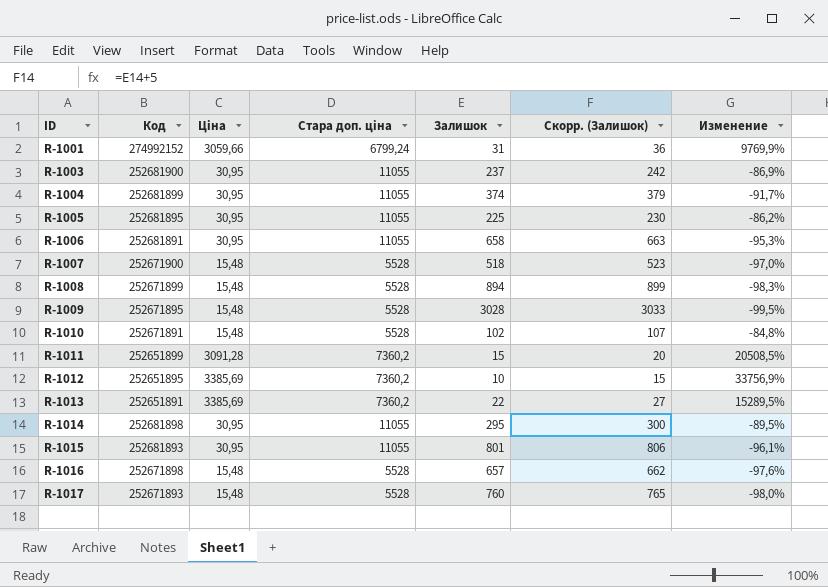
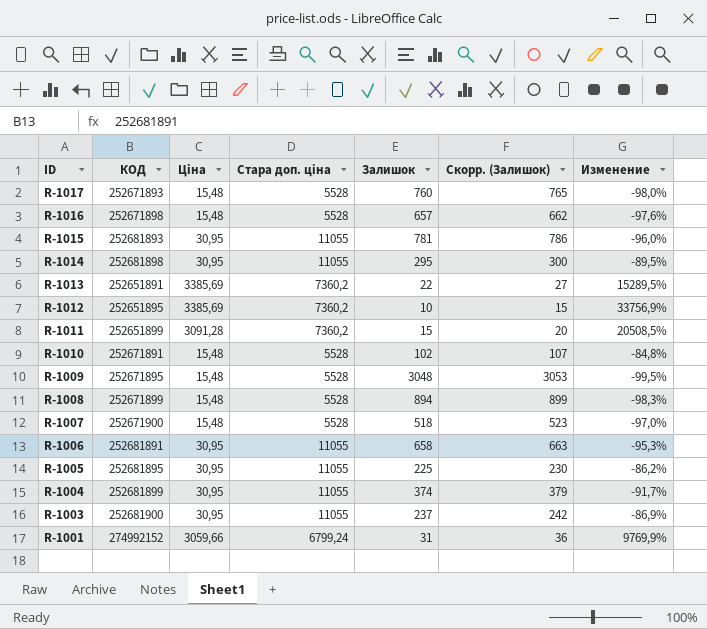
row order: ID ascending -> ID descending
column name: Код -> КОД
R-1015 | Залишок: 801 -> 781
R-1015 | Скорр. (Залишок): 806 -> 786
R-1015 | Изменение: -96,1% -> -96,0%
R-1009 | Залишок: 3028 -> 3048
R-1009 | Скорр. (Залишок): 3033 -> 3053

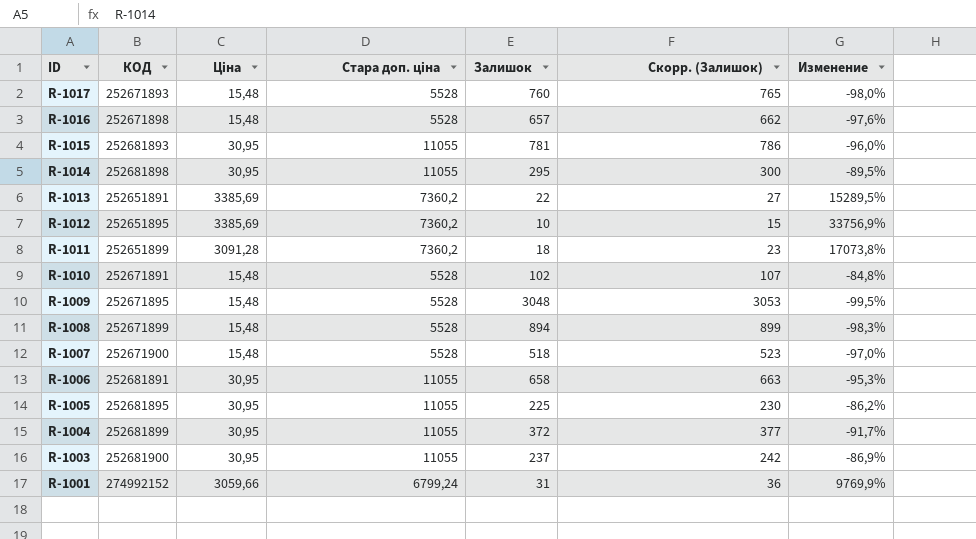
R-1011 | Залишок: 15 -> 18
R-1011 | Скорр. (Залишок): 20 -> 23
R-1011 | Изменение: 20508,5% -> 17073,8%
R-1004 | Залишок: 374 -> 372
R-1004 | Скорр. (Залишок): 379 -> 377

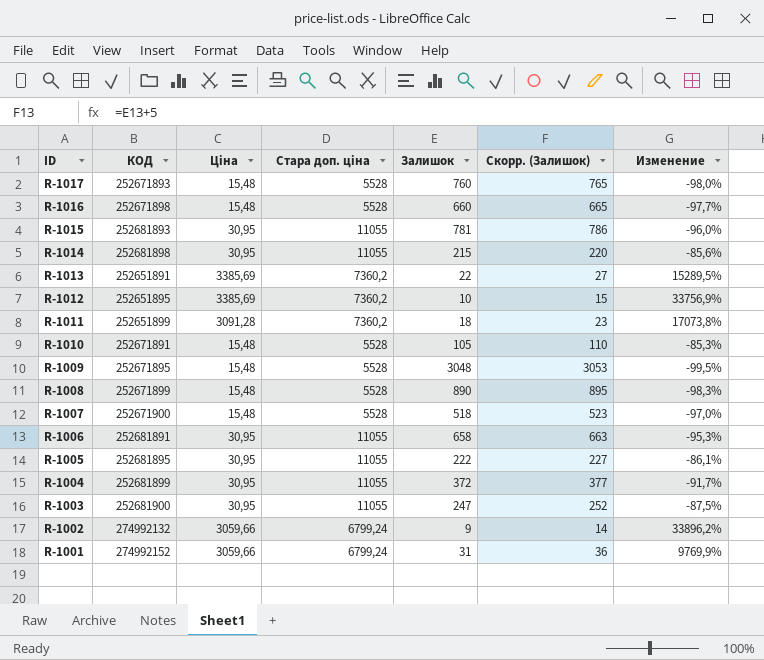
R-1016 | Залишок: 657 -> 660
R-1016 | Скорр. (Залишок): 662 -> 665
R-1016 | Изменение: -97,6% -> -97,7%
R-1014 | Залишок: 295 -> 215
R-1014 | Скорр. (Залишок): 300 -> 220
R-1014 | Изменение: -89,5% -> -85,6%
R-1010 | Залишок: 102 -> 105
R-1010 | Скорр. (Залишок): 107 -> 110
R-1010 | Изменение: -84,8% -> -85,3%
R-1008 | Залишок: 894 -> 890
R-1008 | Скорр. (Залишок): 899 -> 895
R-1005 | Залишок: 225 -> 222
R-1005 | Скорр. (Залишок): 230 -> 227
R-1005 | Изменение: -86,2% -> -86,1%
R-1003 | Залишок: 237 -> 247
R-1003 | Скорр. (Залишок): 242 -> 252
R-1003 | Изменение: -86,9% -> -87,5%
row R-1002: none -> 274992132 | 3059,66 | 6799,24 | 9 | 14 | 33896,2%

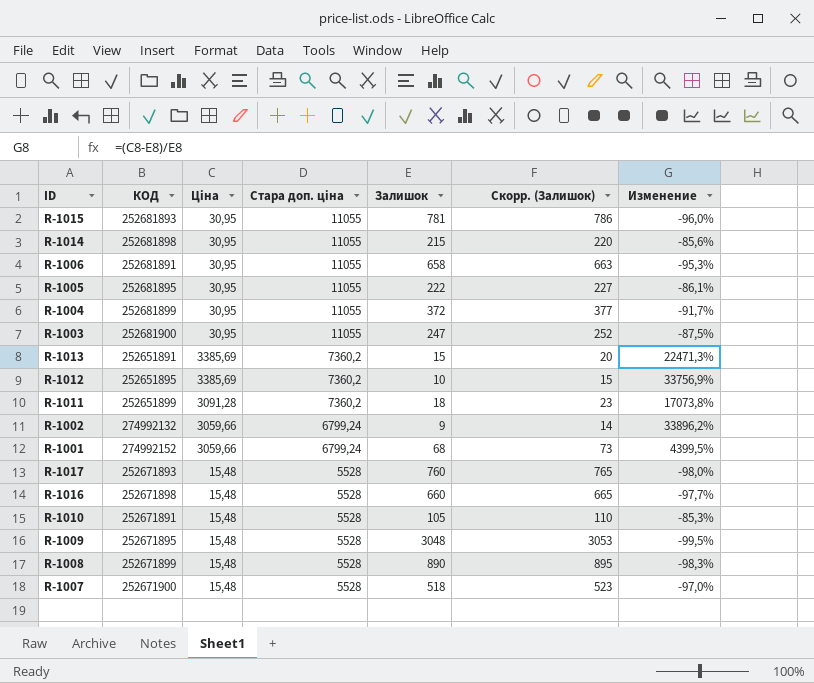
row order: ID descending -> Стара доп. ціна descending
R-1013 | Залишок: 22 -> 15
R-1013 | Скорр. (Залишок): 27 -> 20
R-1013 | Изменение: 15289,5% -> 22471,3%
R-1001 | Залишок: 31 -> 68
R-1001 | Скорр. (Залишок): 36 -> 73
R-1001 | Изменение: 9769,9% -> 4399,5%

